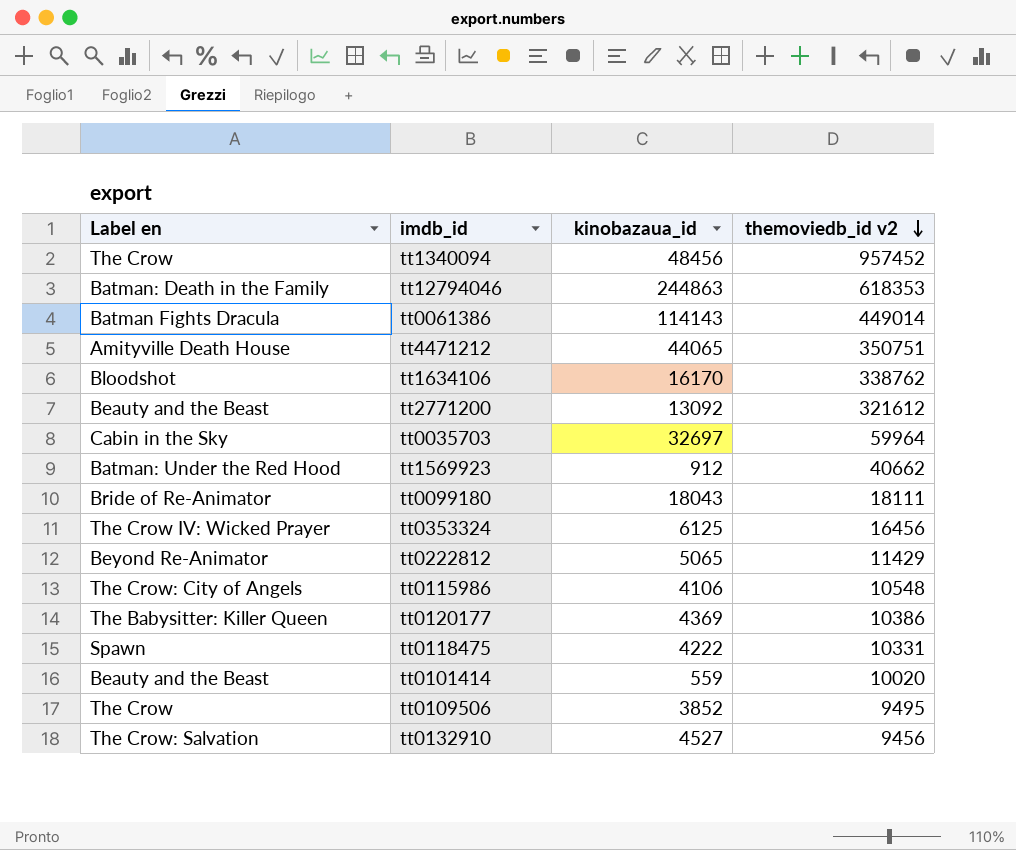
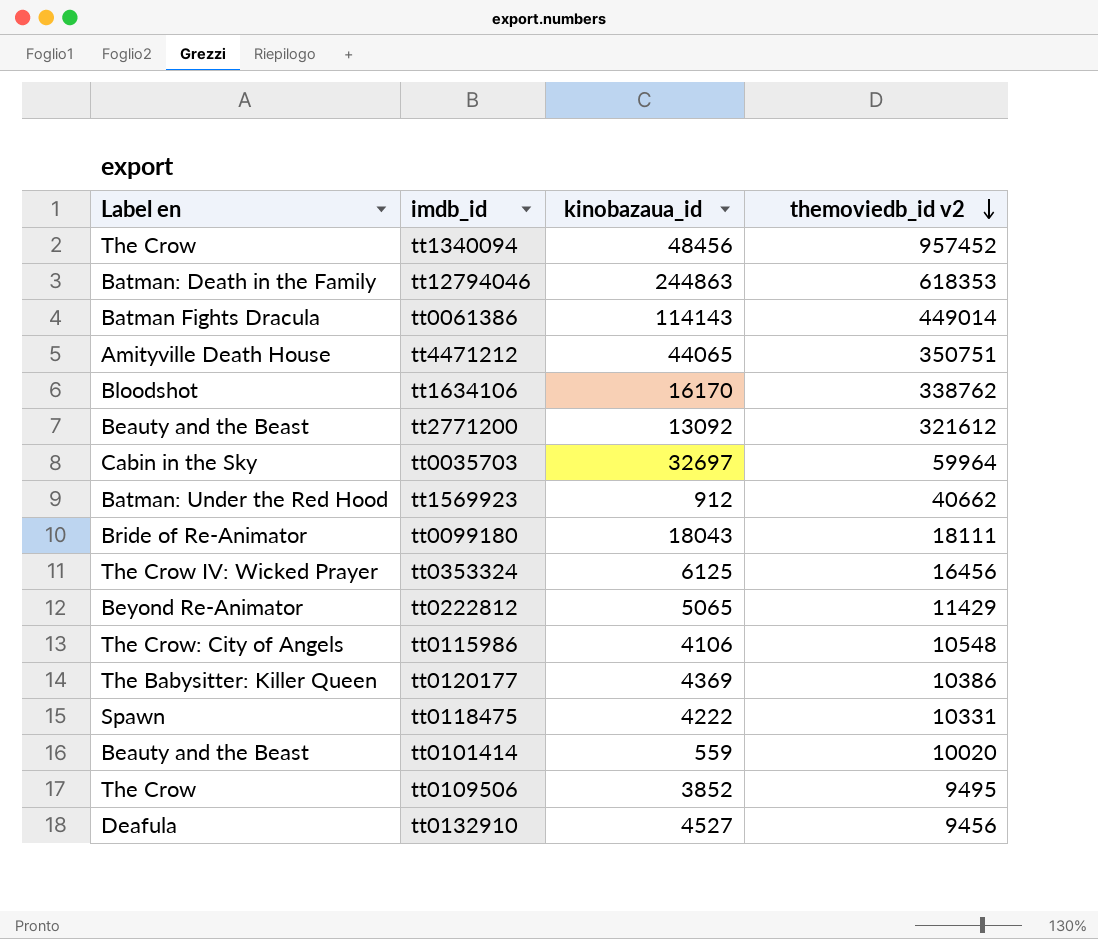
tt0132910 | Label en: The Crow: Salvation -> Deafula

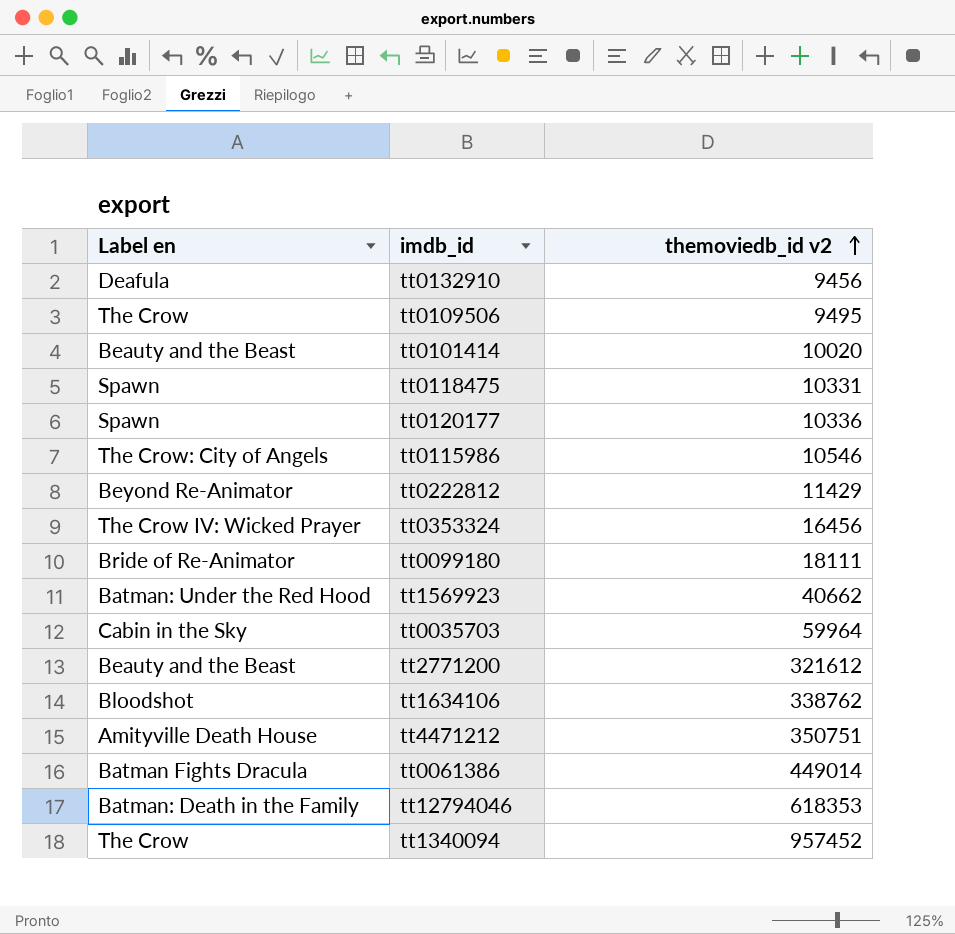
row order: themoviedb_id v2 descending -> themoviedb_id v2 ascending
column kinobazaua_id | position: 3 -> none
tt0120177 | Label en: The Babysitter: Killer Queen -> Spawn
tt0120177 | themoviedb_id v2: 10386 -> 10336
tt0115986 | themoviedb_id v2: 10548 -> 10546

